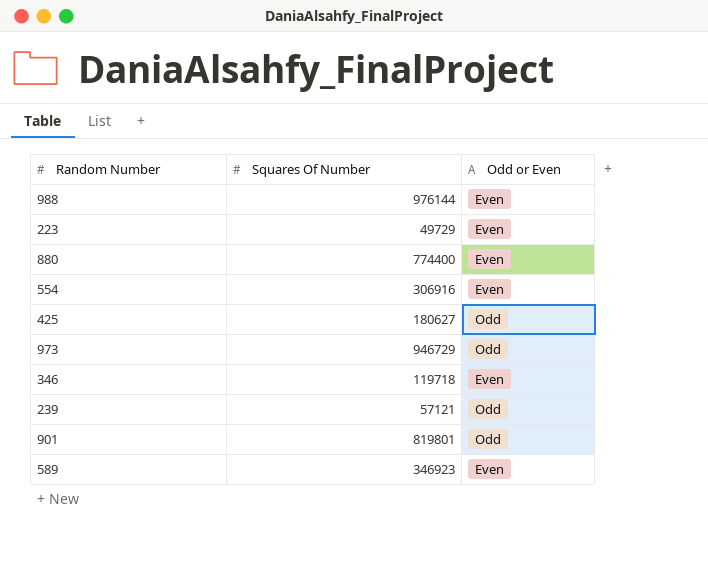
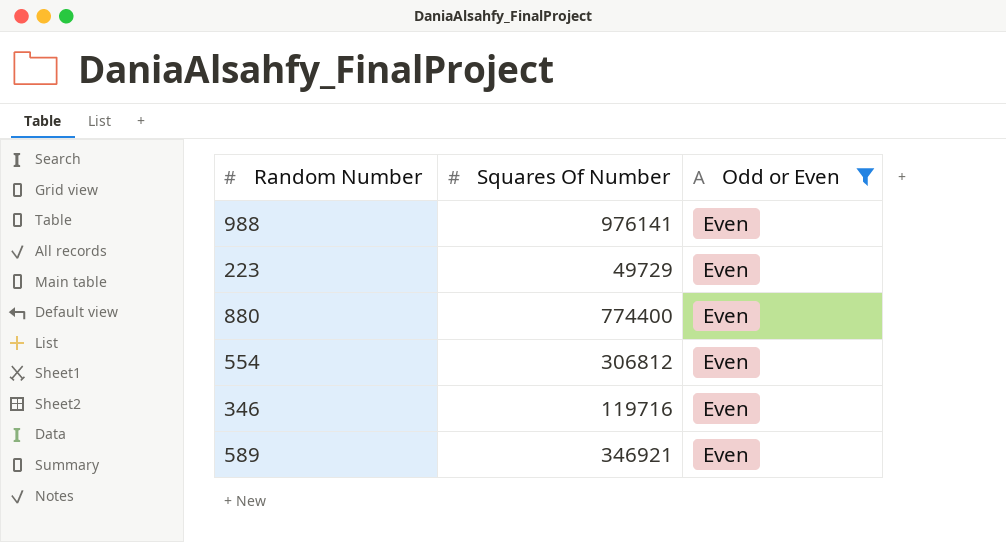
filter: none -> Odd or Even = Even
988 | Squares Of Number: 976144 -> 976141
554 | Squares Of Number: 306916 -> 306812
346 | Squares Of Number: 119718 -> 119716
589 | Squares Of Number: 346923 -> 346921

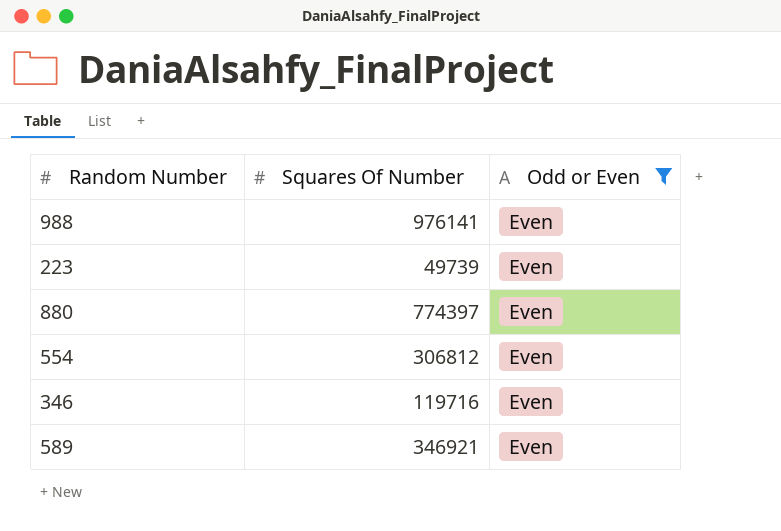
223 | Squares Of Number: 49729 -> 49739
880 | Squares Of Number: 774400 -> 774397

